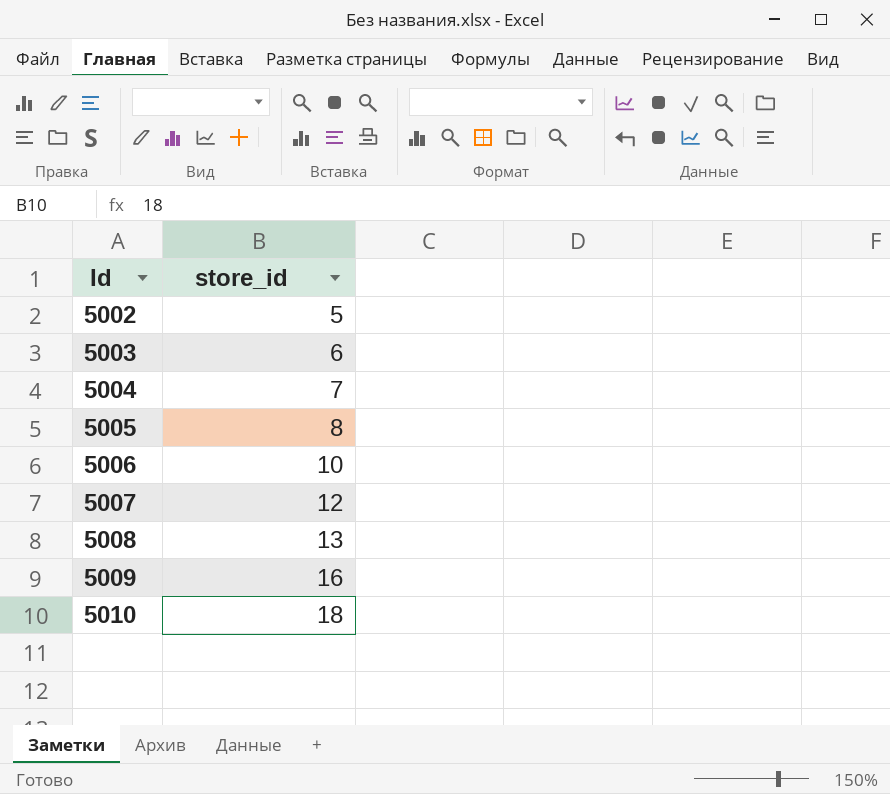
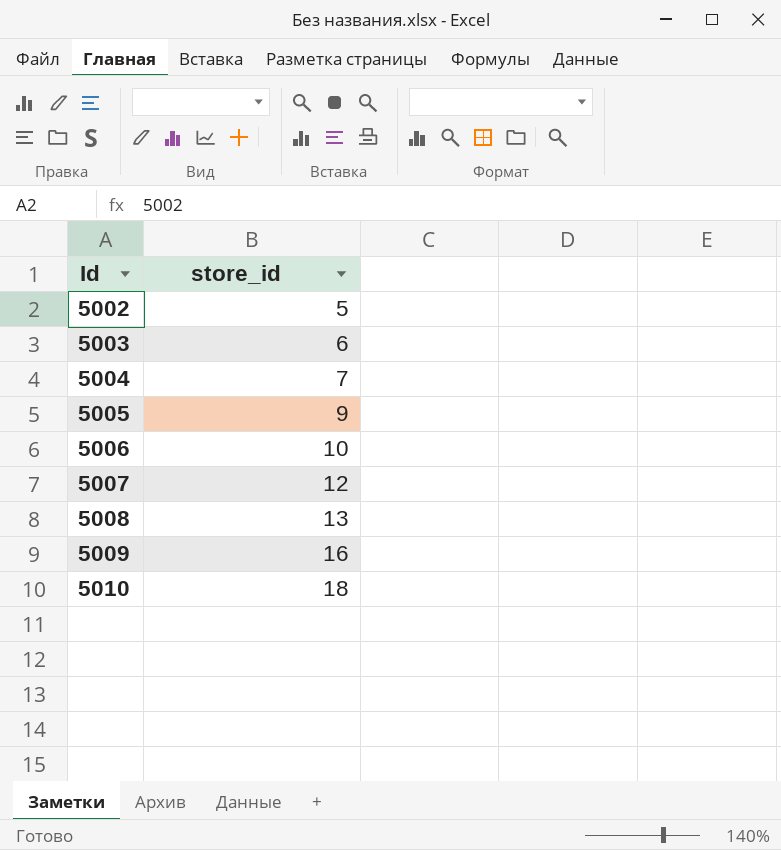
5005 | store_id: 8 -> 9

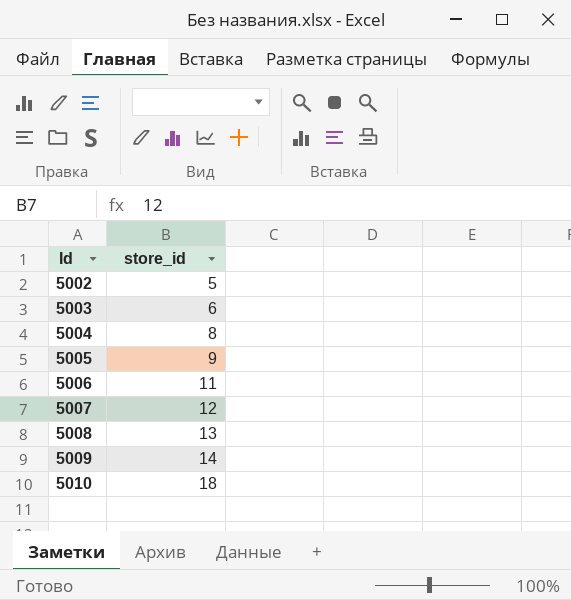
5004 | store_id: 7 -> 8
5006 | store_id: 10 -> 11
5009 | store_id: 16 -> 14

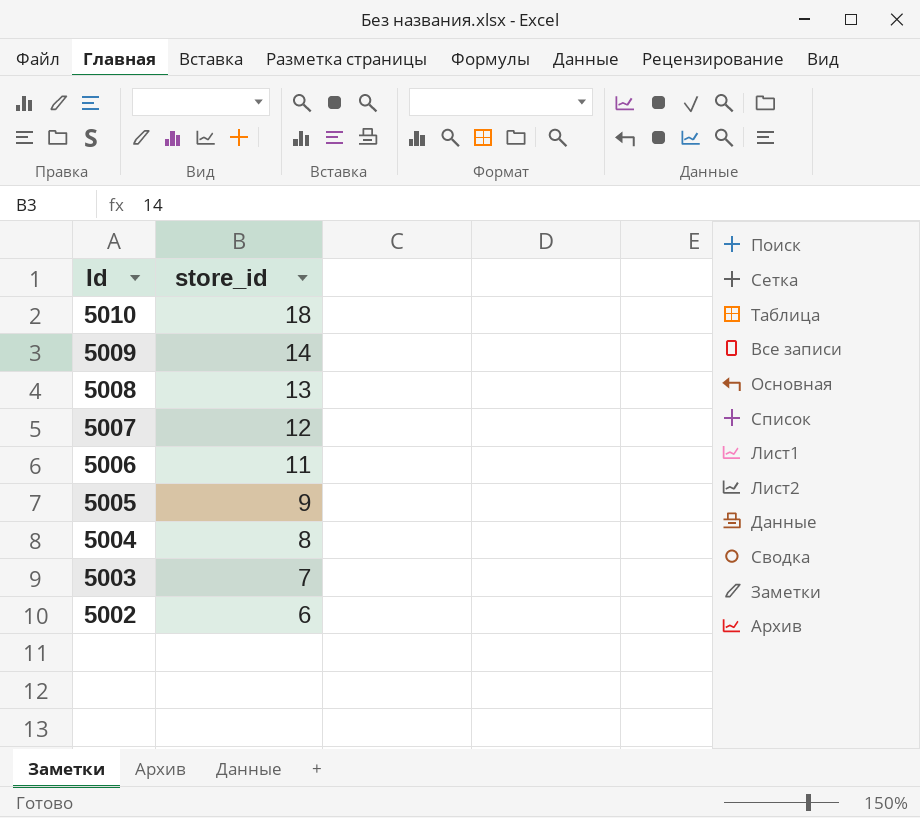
row order: Id ascending -> Id descending
5003 | store_id: 6 -> 7
5002 | store_id: 5 -> 6

